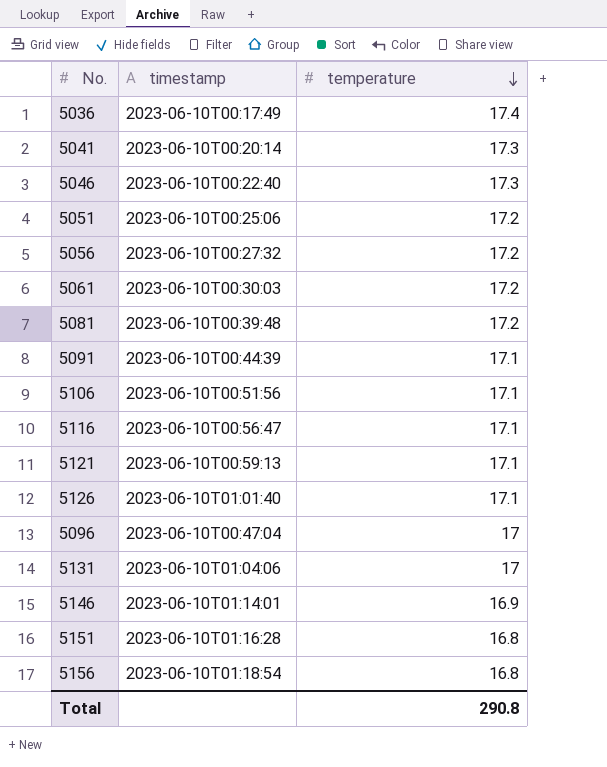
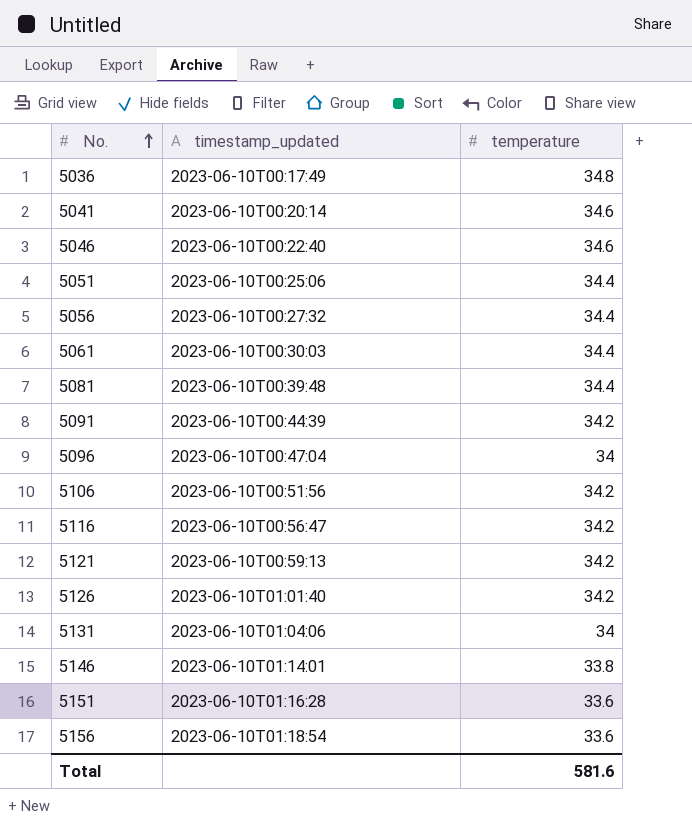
row order: temperature descending -> No. ascending
column name: timestamp -> timestamp_updated
5036 | temperature: 17.4 -> 34.8
5041 | temperature: 17.3 -> 34.6
5046 | temperature: 17.3 -> 34.6
5051 | temperature: 17.2 -> 34.4
5056 | temperature: 17.2 -> 34.4
5061 | temperature: 17.2 -> 34.4
5081 | temperature: 17.2 -> 34.4
5091 | temperature: 17.1 -> 34.2
5096 | temperature: 17 -> 34
5106 | temperature: 17.1 -> 34.2
5116 | temperature: 17.1 -> 34.2
5121 | temperature: 17.1 -> 34.2
5126 | temperature: 17.1 -> 34.2
5131 | temperature: 17 -> 34
5146 | temperature: 16.9 -> 33.8
5151 | temperature: 16.8 -> 33.6
5156 | temperature: 16.8 -> 33.6
Total | temperature: 290.8 -> 581.6

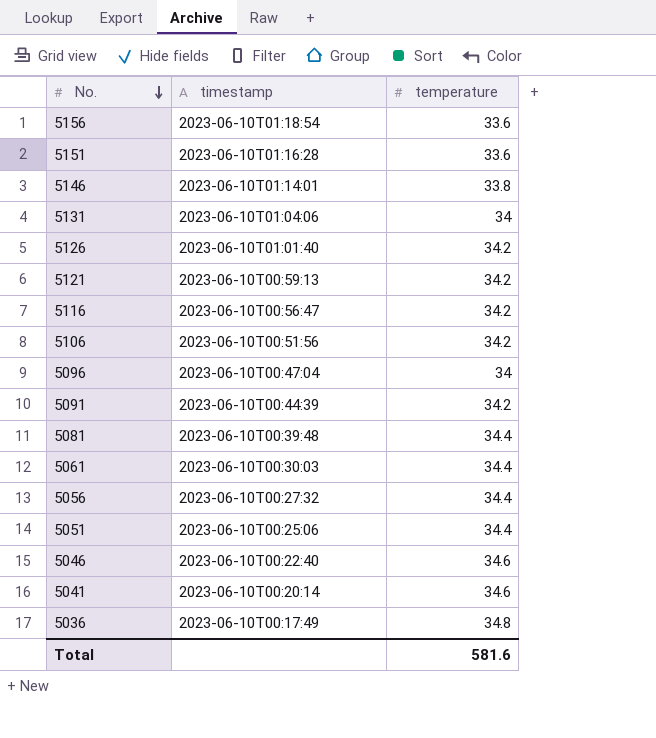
row order: No. ascending -> No. descending
column name: timestamp_updated -> timestamp

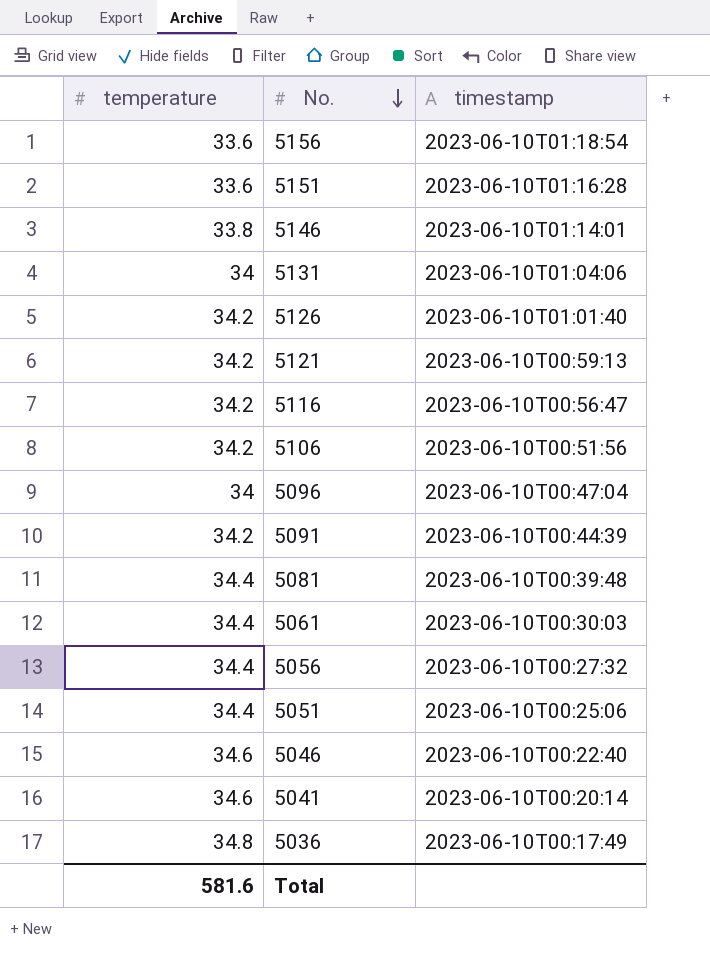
column temperature | position: 3 -> 1

